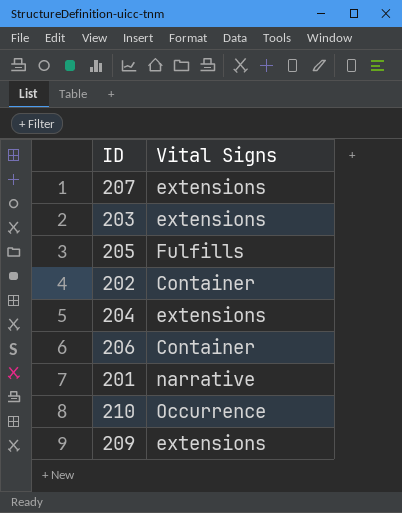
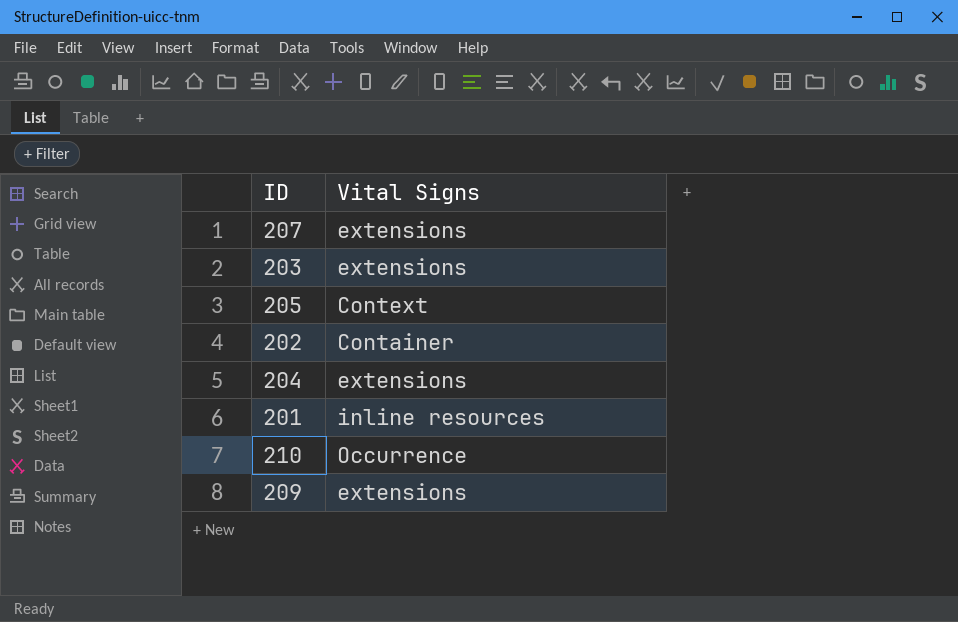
row 206: Container -> none
205 | Vital Signs: Fulfills -> Context
201 | Vital Signs: narrative -> inline resources

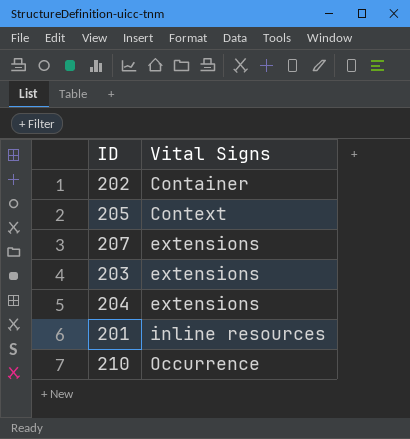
row order: none -> Vital Signs ascending
row 209: extensions -> none

